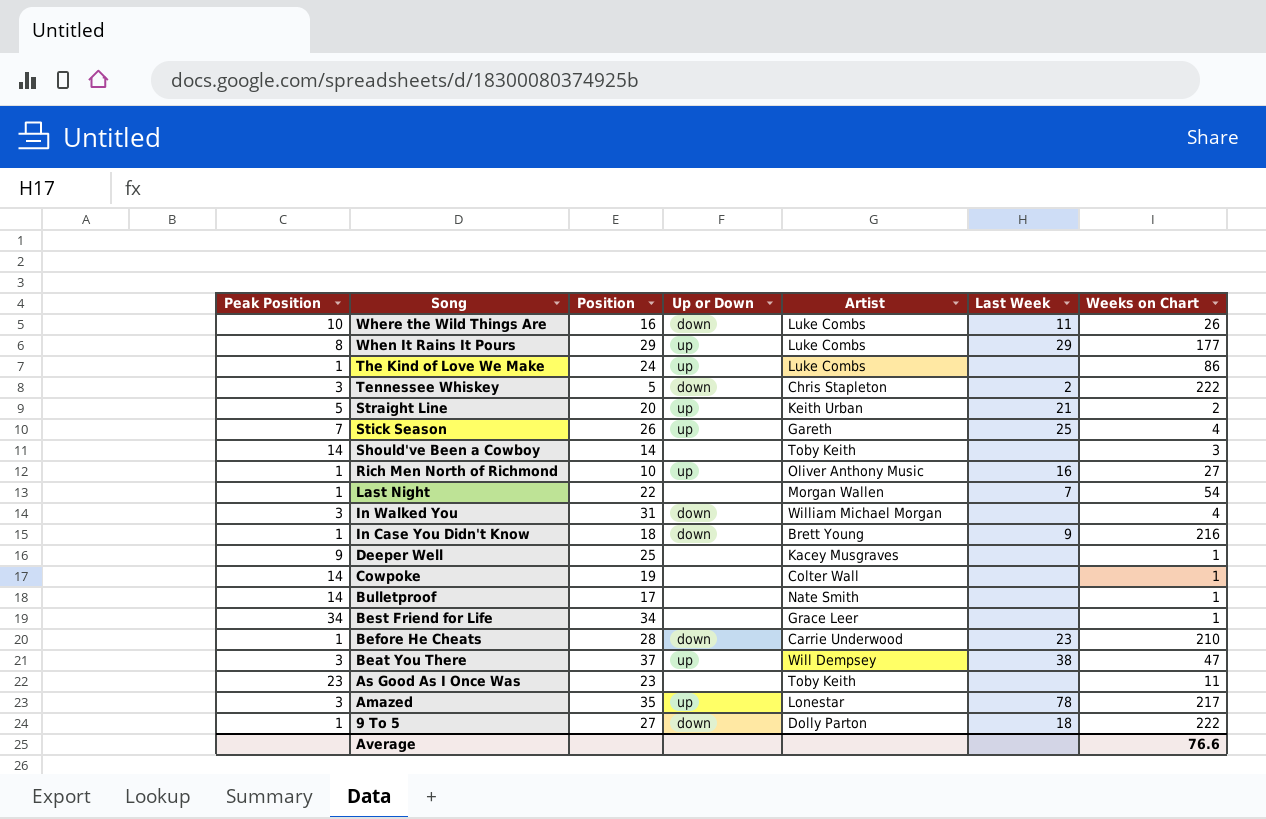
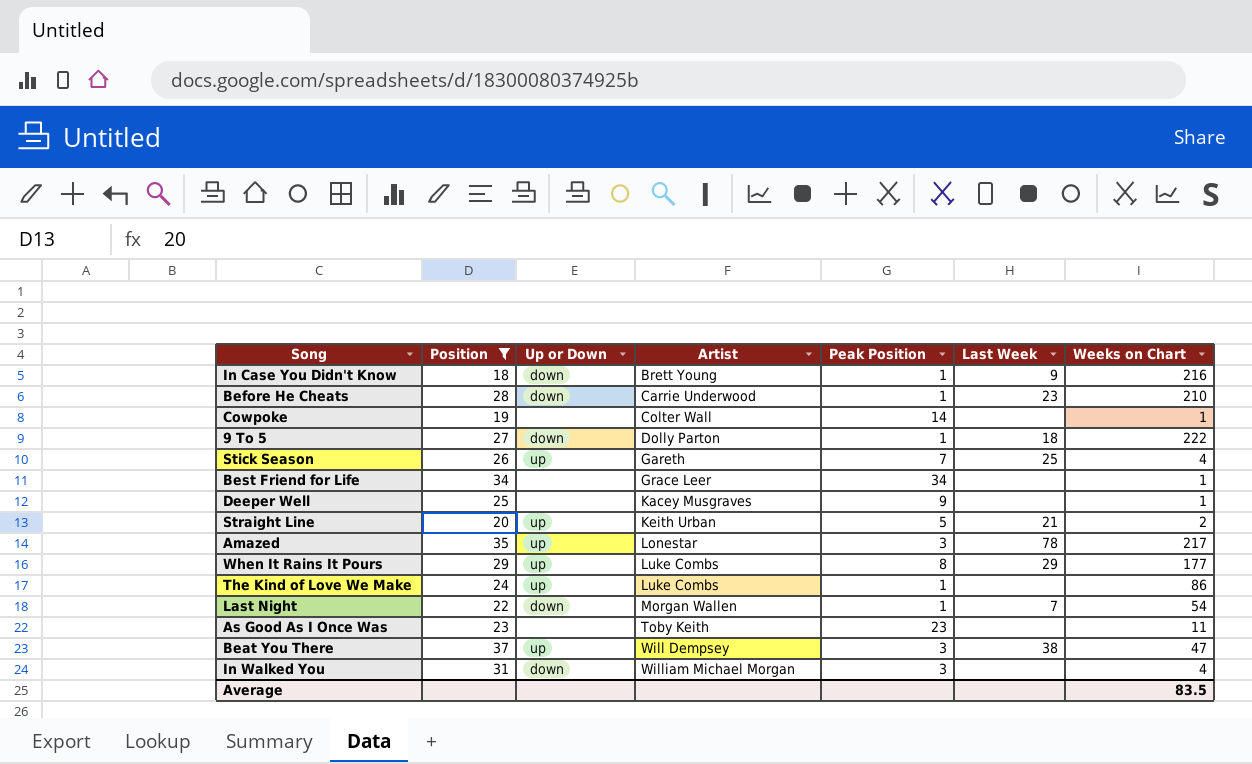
filter: none -> Position >= 18
row order: Song descending -> Artist ascending
column Peak Position | position: 1 -> 5
Last Night | Up or Down: none -> down
Average | Weeks on Chart: 76.6 -> 83.5

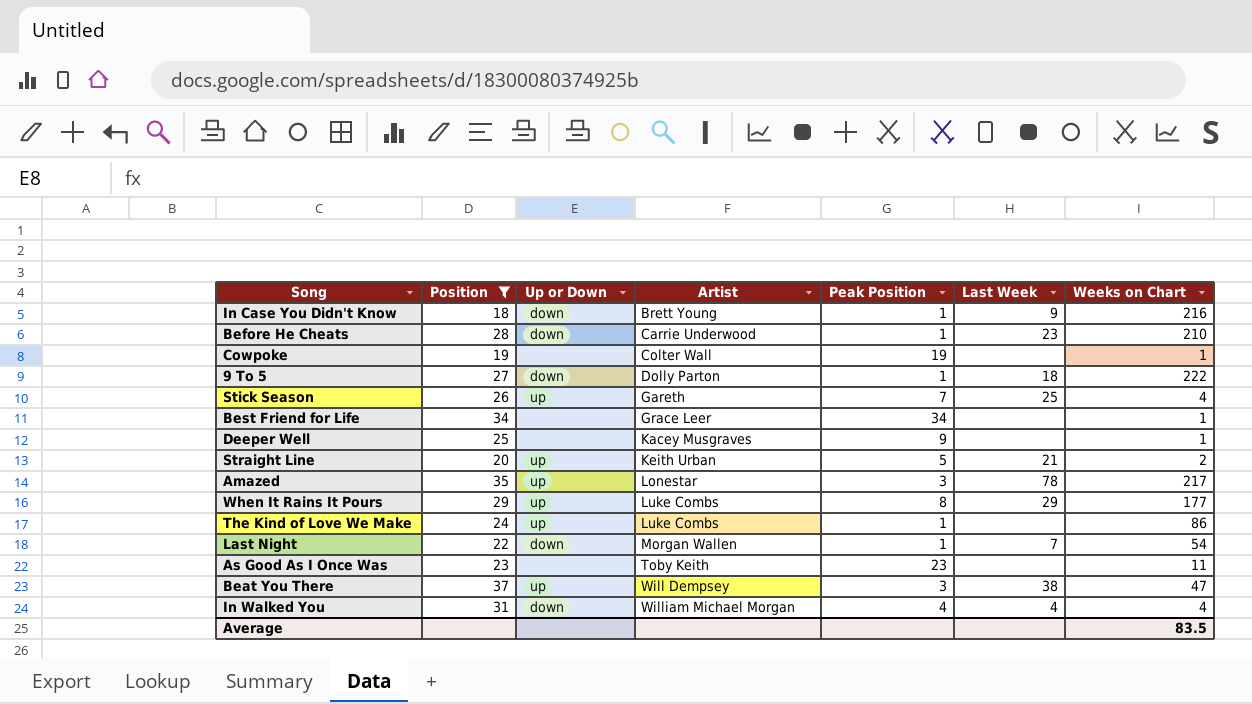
Cowpoke | Peak Position: 14 -> 19
In Walked You | Peak Position: 3 -> 4
In Walked You | Last Week: none -> 4

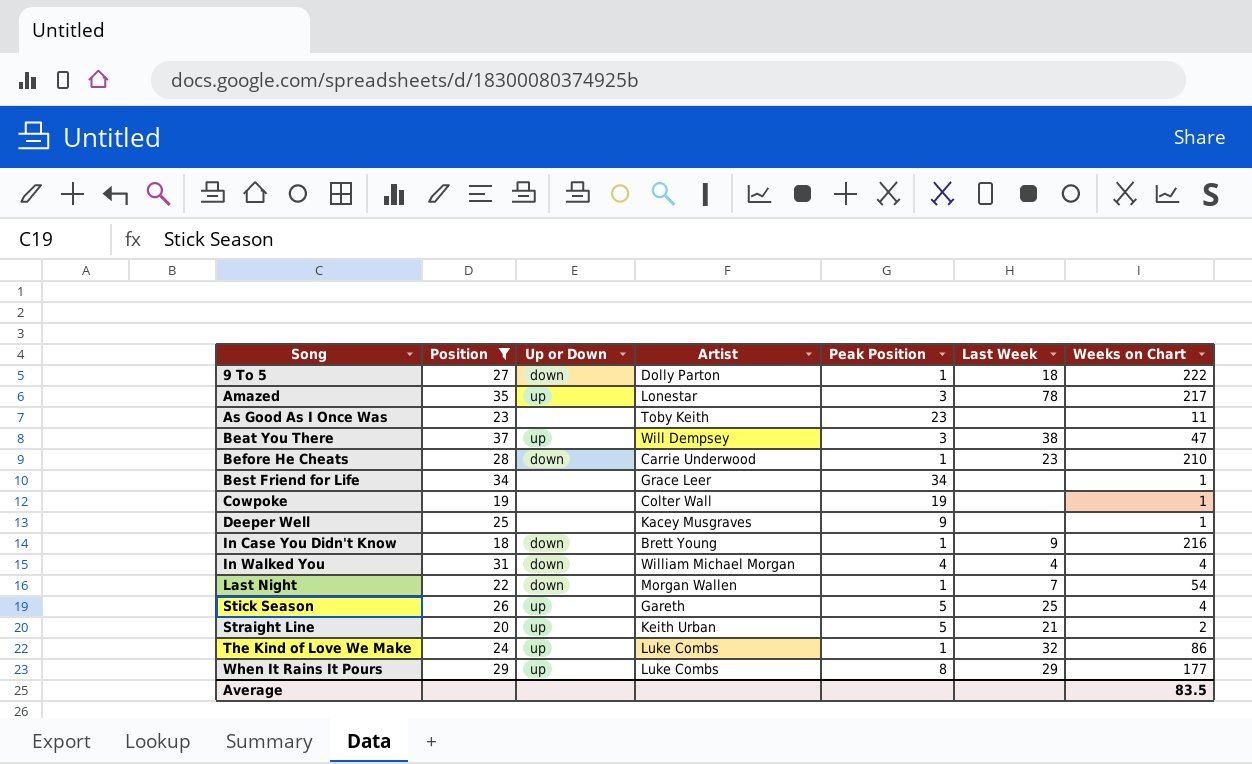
row order: Artist ascending -> Song ascending
Stick Season | Peak Position: 7 -> 5
The Kind of Love We Make | Last Week: none -> 32

